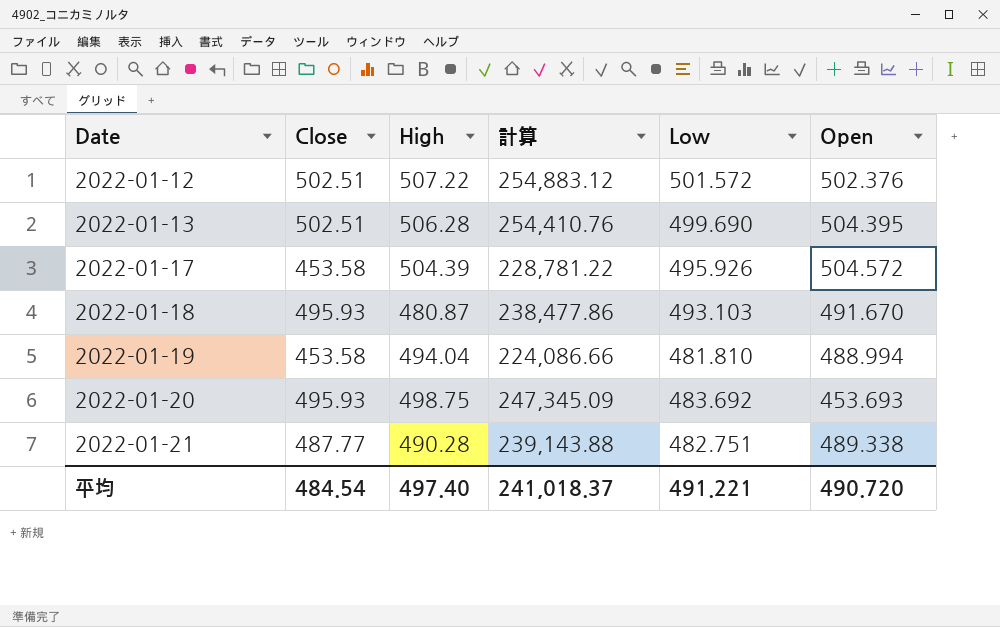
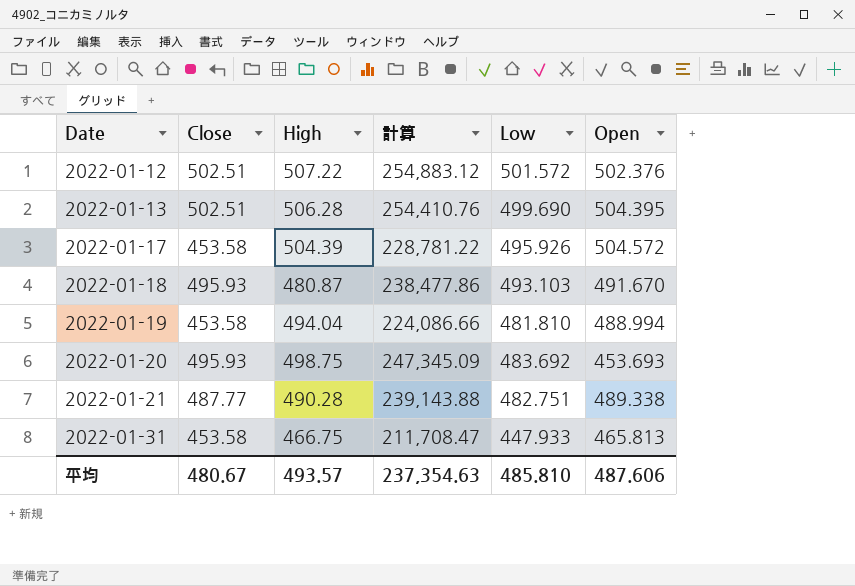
row 2022-01-31: none -> 453.58 | 466.75 | 211,708.47 | 447.933 | 465.813
平均 | Close: 484.54 -> 480.67
平均 | High: 497.40 -> 493.57
平均 | 計算: 241,018.37 -> 237,354.63
平均 | Low: 491.221 -> 485.810
平均 | Open: 490.720 -> 487.606

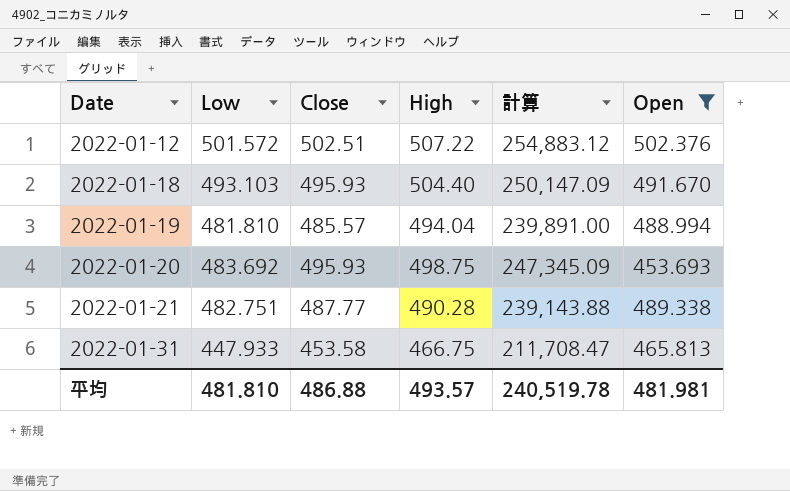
filter: none -> Open <= 502.376
column Low | position: 5 -> 2
2022-01-18 | High: 480.87 -> 504.40
2022-01-18 | 計算: 238,477.86 -> 250,147.09
2022-01-19 | Close: 453.58 -> 485.57
2022-01-19 | 計算: 224,086.66 -> 239,891.00
平均 | Low: 485.810 -> 481.810
平均 | Close: 480.67 -> 486.88
平均 | 計算: 237,354.63 -> 240,519.78
平均 | Open: 487.606 -> 481.981

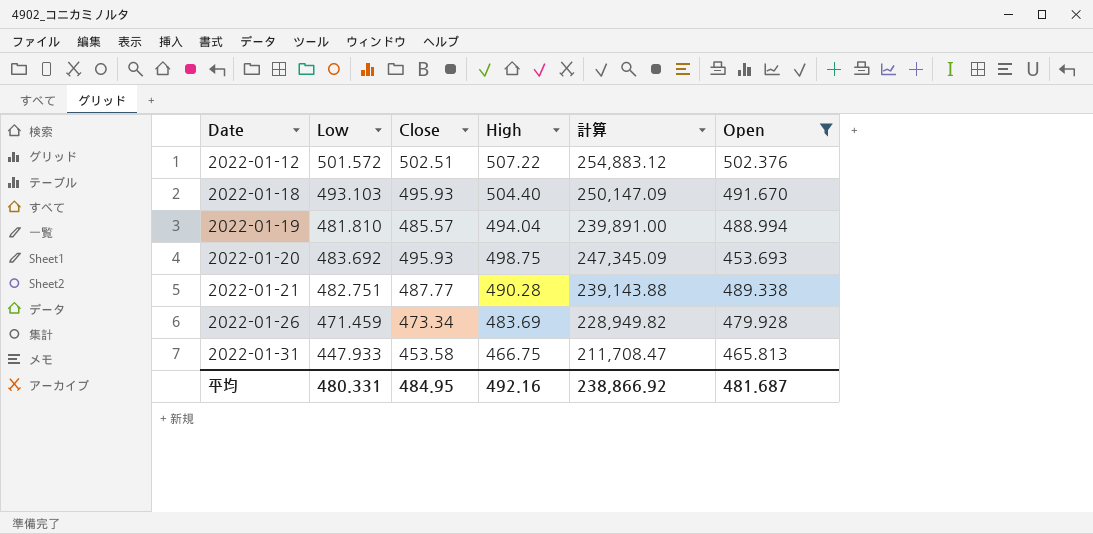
row 2022-01-26: none -> 471.459 | 473.34 | 483.69 | 228,949.82 | 479.928
平均 | Low: 481.810 -> 480.331
平均 | Close: 486.88 -> 484.95
平均 | High: 493.57 -> 492.16
平均 | 計算: 240,519.78 -> 238,866.92
平均 | Open: 481.981 -> 481.687

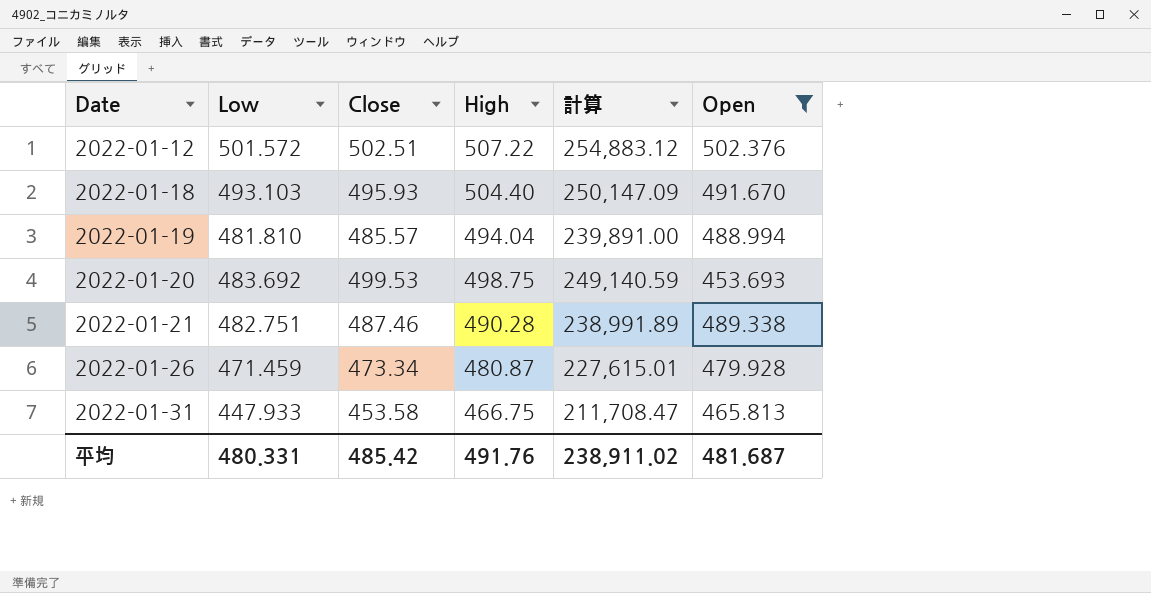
2022-01-20 | Close: 495.93 -> 499.53
2022-01-20 | 計算: 247,345.09 -> 249,140.59
2022-01-21 | Close: 487.77 -> 487.46
2022-01-21 | 計算: 239,143.88 -> 238,991.89
2022-01-26 | High: 483.69 -> 480.87
2022-01-26 | 計算: 228,949.82 -> 227,615.01
平均 | Close: 484.95 -> 485.42
平均 | High: 492.16 -> 491.76
平均 | 計算: 238,866.92 -> 238,911.02

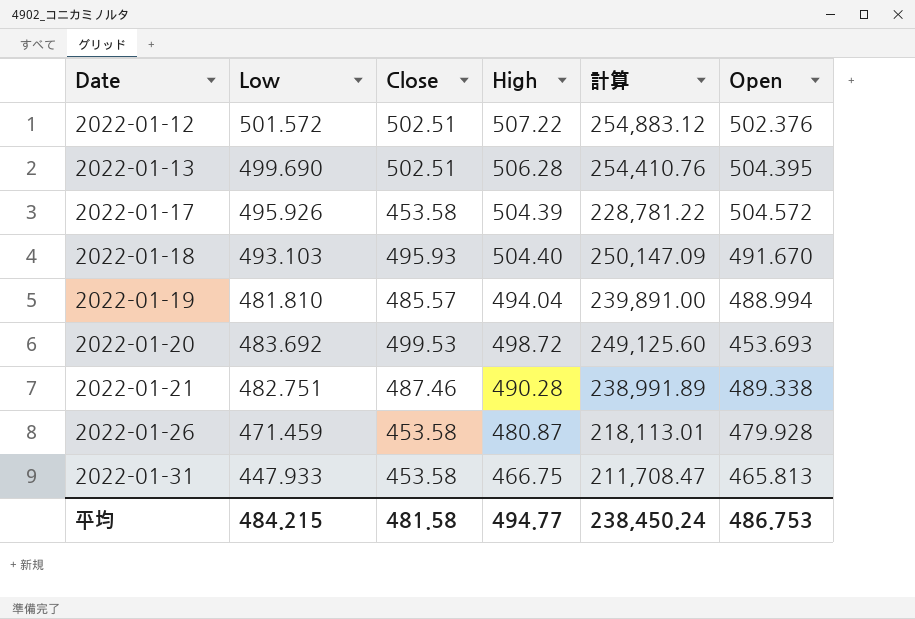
filter: Open <= 502.376 -> none
2022-01-20 | High: 498.75 -> 498.72
2022-01-20 | 計算: 249,140.59 -> 249,125.60
2022-01-26 | Close: 473.34 -> 453.58
2022-01-26 | 計算: 227,615.01 -> 218,113.01
平均 | Low: 480.331 -> 484.215
平均 | Close: 485.42 -> 481.58
平均 | High: 491.76 -> 494.77
平均 | 計算: 238,911.02 -> 238,450.24
平均 | Open: 481.687 -> 486.753

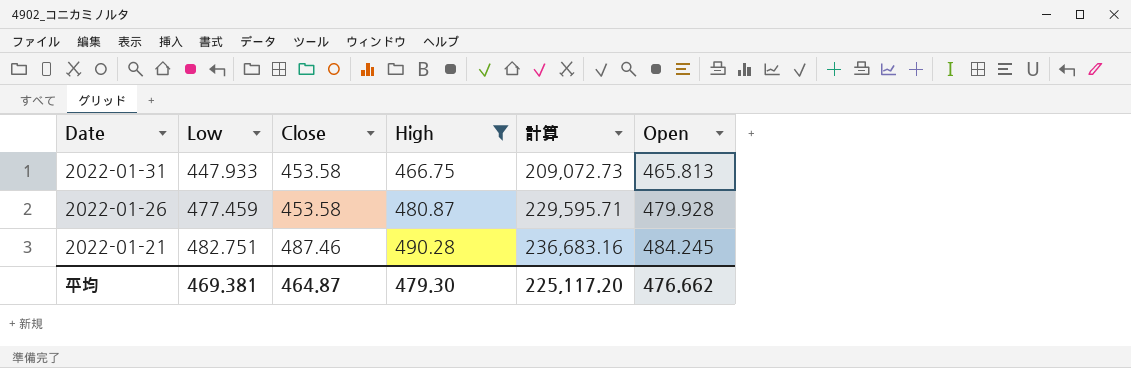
filter: none -> High <= 490.28
row order: Date ascending -> Date descending
column 計算 | formula: [Close] * [High] -> [Low] * [High]
2022-01-26 | Low: 471.459 -> 477.459
2022-01-21 | Open: 489.338 -> 484.245
平均 | Low: 484.215 -> 469.381
平均 | Close: 481.58 -> 464.87
平均 | High: 494.77 -> 479.30
平均 | 計算: 238,450.24 -> 225,117.20
平均 | Open: 486.753 -> 476.662

